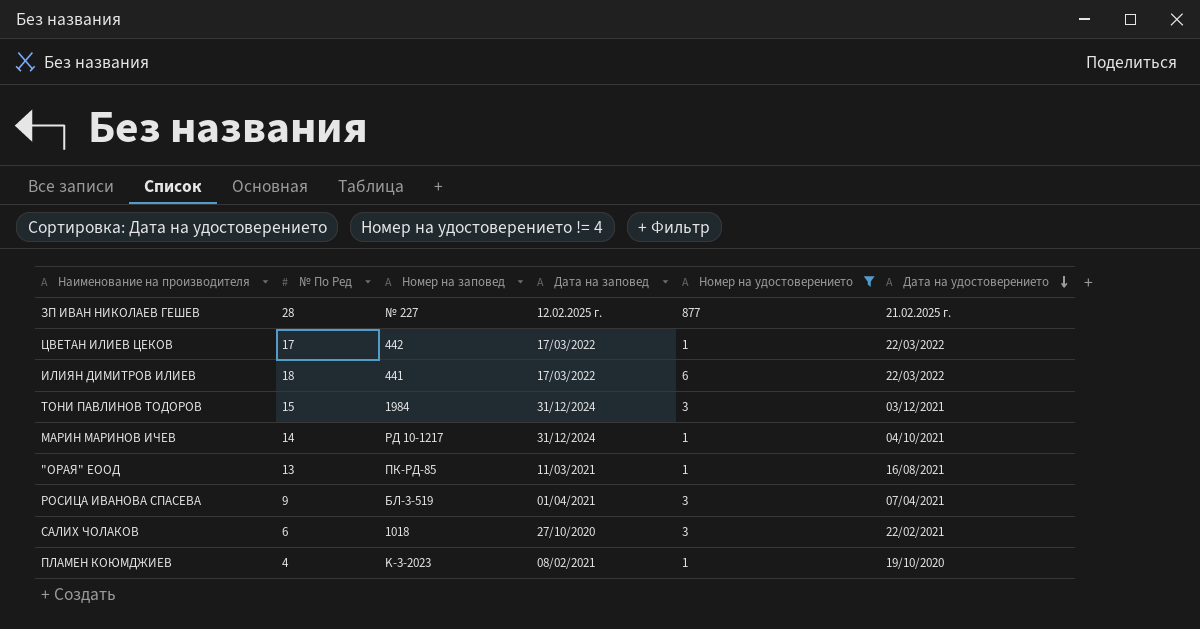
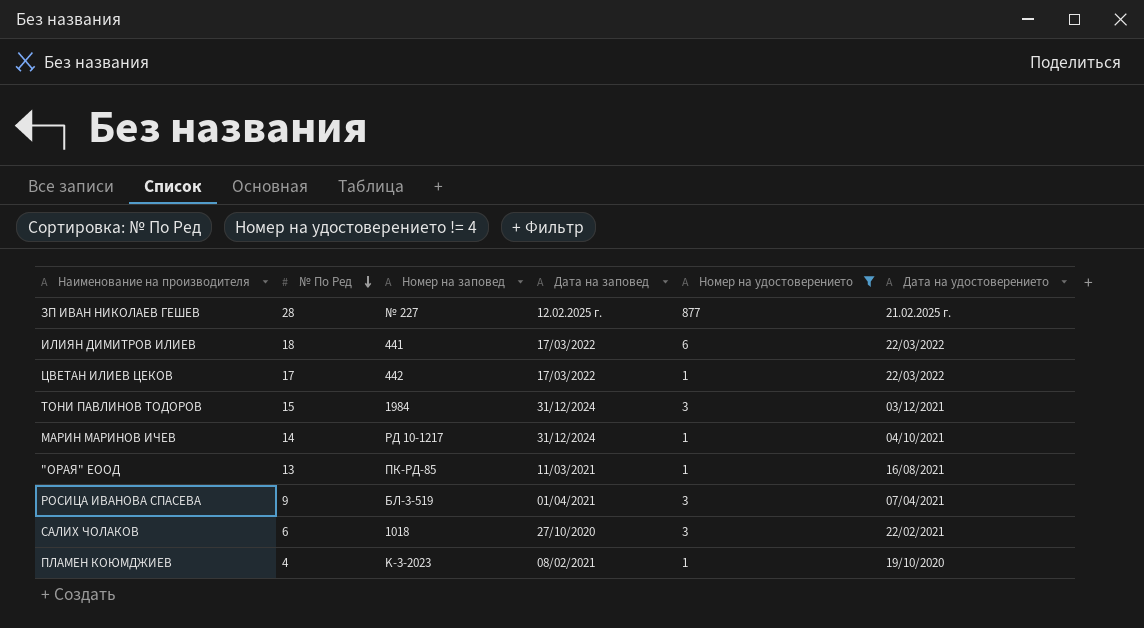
row order: Дата на удостоверението descending -> № По Ред descending

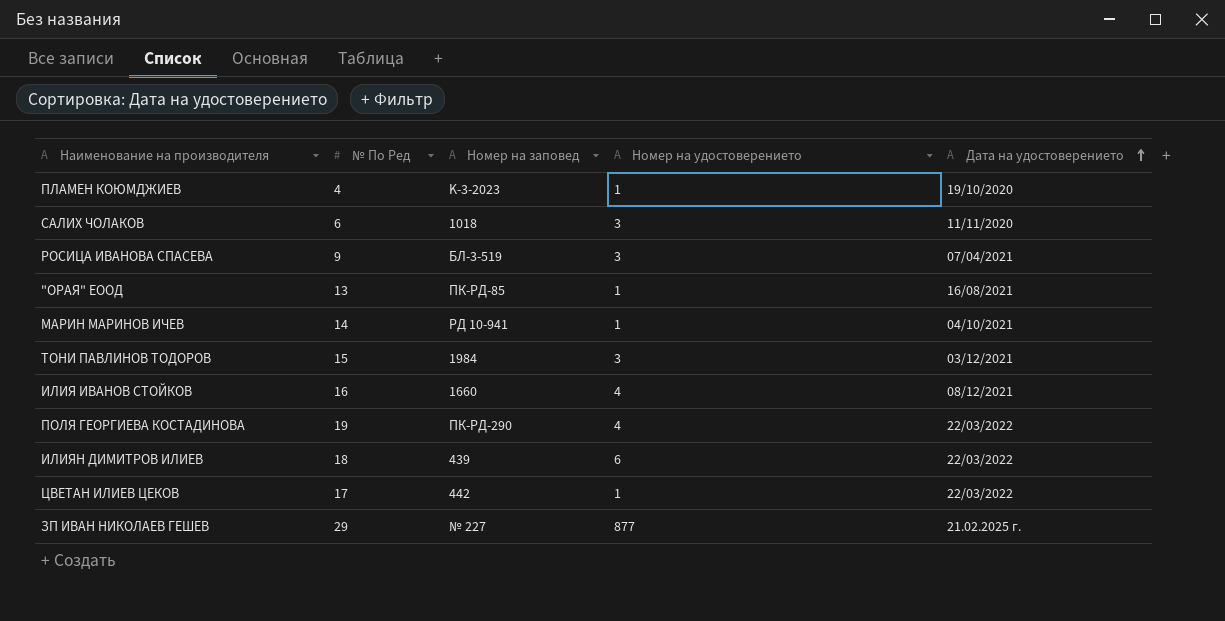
filter: Номер на удостоверението != 4 -> none
row order: № По Ред descending -> Дата на удостоверението ascending
column Дата на заповед | position: 4 -> none
САЛИХ ЧОЛАКОВ | Дата на удостоверението: 22/02/2021 -> 11/11/2020
МАРИН МАРИНОВ ИЧЕВ | Номер на заповед: РД 10-1217 -> РД 10-941
ИЛИЯН ДИМИТРОВ ИЛИЕВ | Номер на заповед: 441 -> 439
ЗП ИВАН НИКОЛАЕВ ГЕШЕВ | № По Ред: 28 -> 29

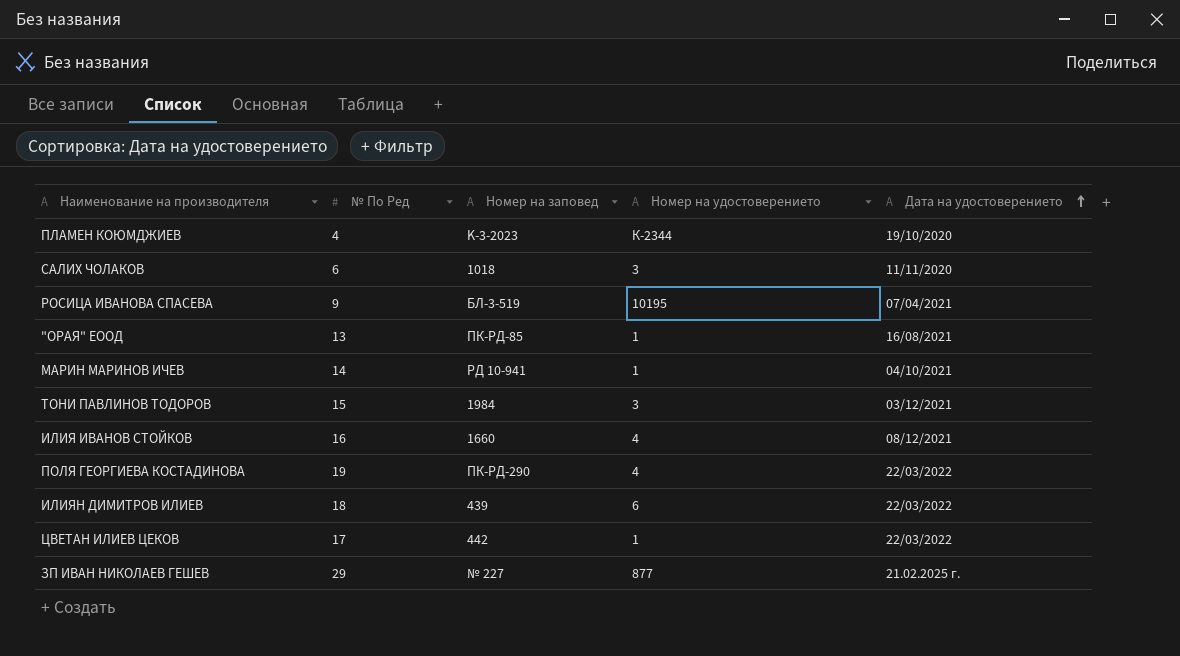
ПЛАМЕН КОЮМДЖИЕВ | Номер на удостоверението: 1 -> К-2344
РОСИЦА ИВАНОВА СПАСЕВА | Номер на удостоверението: 3 -> 10195

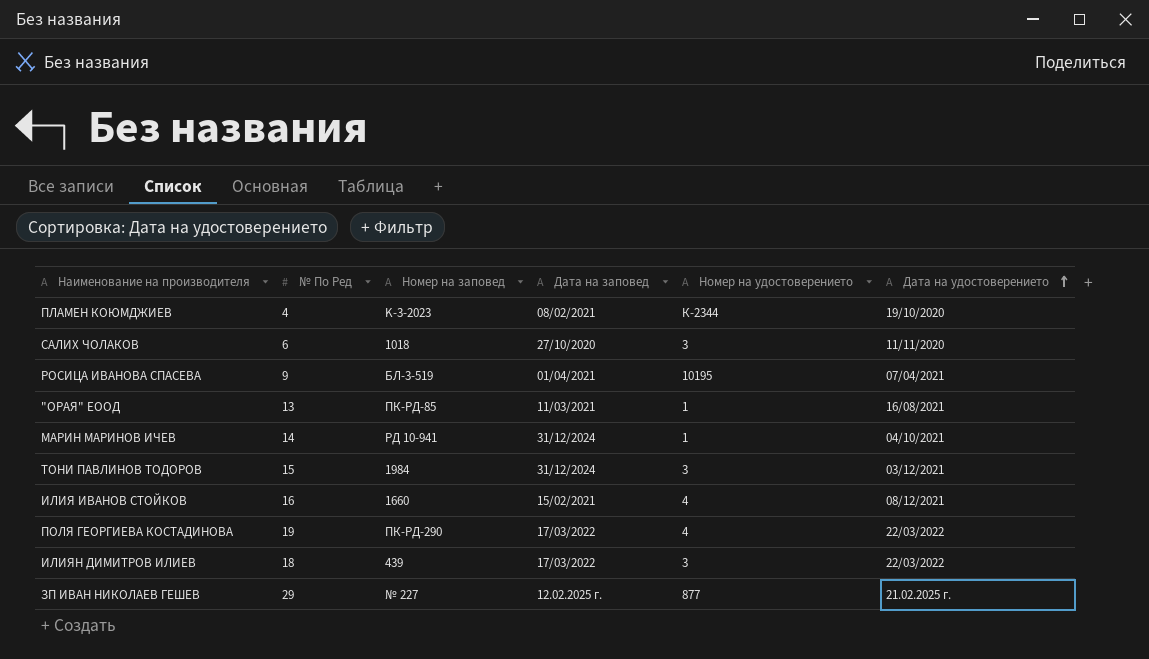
column Дата на заповед | position: none -> 4
row ЦВЕТАН ИЛИЕВ ЦЕКОВ: 17 | 442 | 1 | 22/03/2022 -> none
ИЛИЯН ДИМИТРОВ ИЛИЕВ | Номер на удостоверението: 6 -> 3

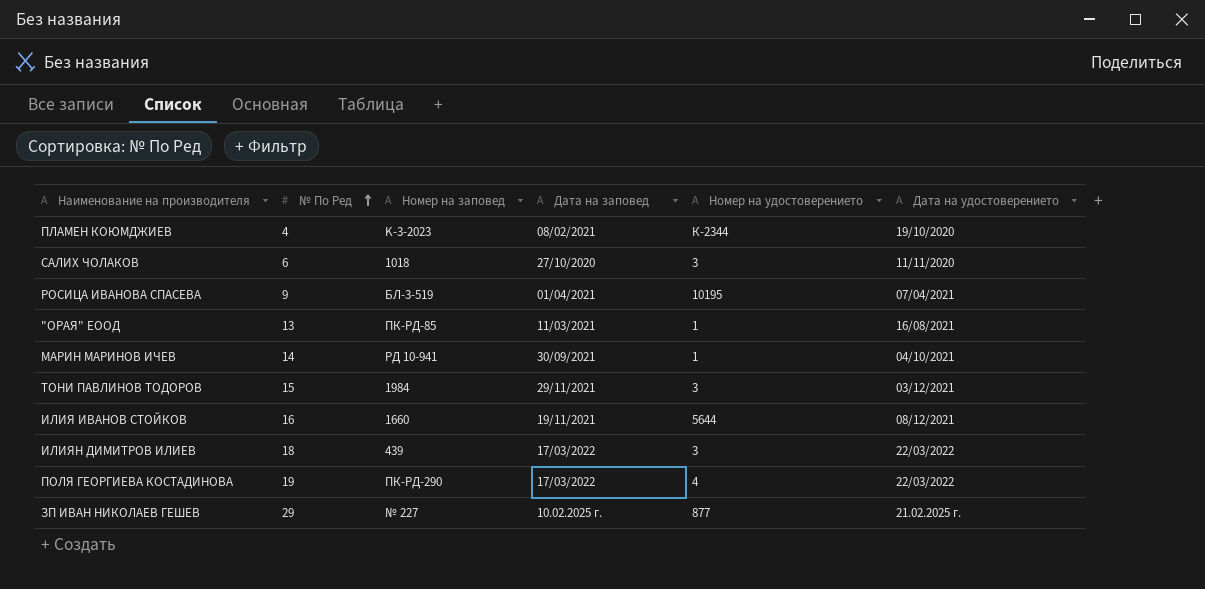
row order: Дата на удостоверението ascending -> № По Ред ascending
МАРИН МАРИНОВ ИЧЕВ | Дата на заповед: 31/12/2024 -> 30/09/2021
ТОНИ ПАВЛИНОВ ТОДОРОВ | Дата на заповед: 31/12/2024 -> 29/11/2021
ИЛИЯ ИВАНОВ СТОЙКОВ | Дата на заповед: 15/02/2021 -> 19/11/2021
ИЛИЯ ИВАНОВ СТОЙКОВ | Номер на удостоверението: 4 -> 5644
ЗП ИВАН НИКОЛАЕВ ГЕШЕВ | Дата на заповед: 12.02.2025 г. -> 10.02.2025 г.

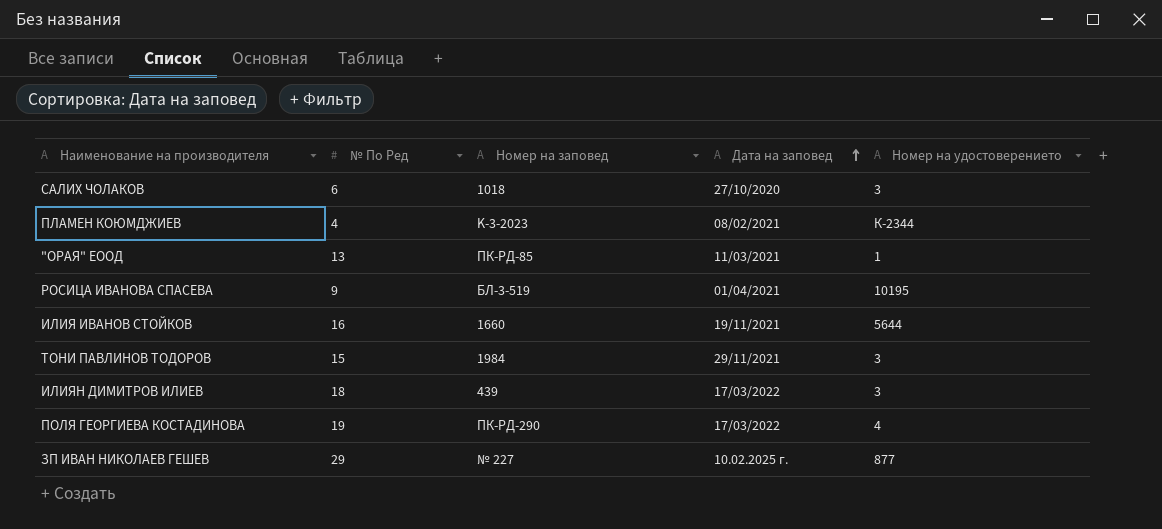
row order: № По Ред ascending -> Дата на заповед ascending
column Дата на удостоверението | position: 6 -> none
row МАРИН МАРИНОВ ИЧЕВ: 14 | РД 10-941 | 30/09/2021 | 1 | 04/10/2021 -> none

